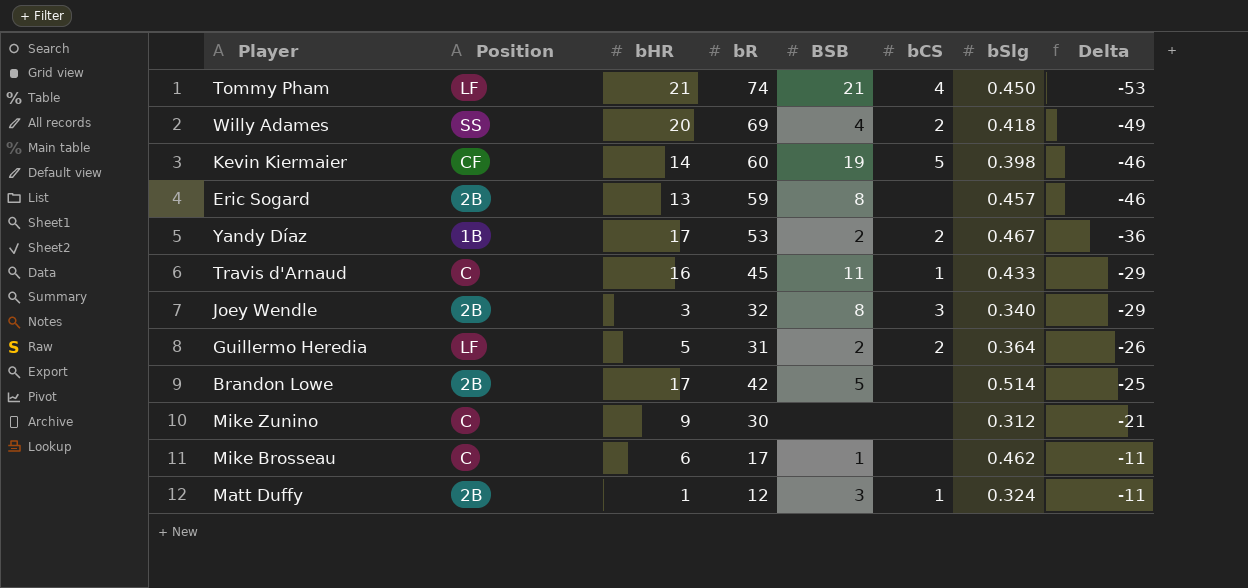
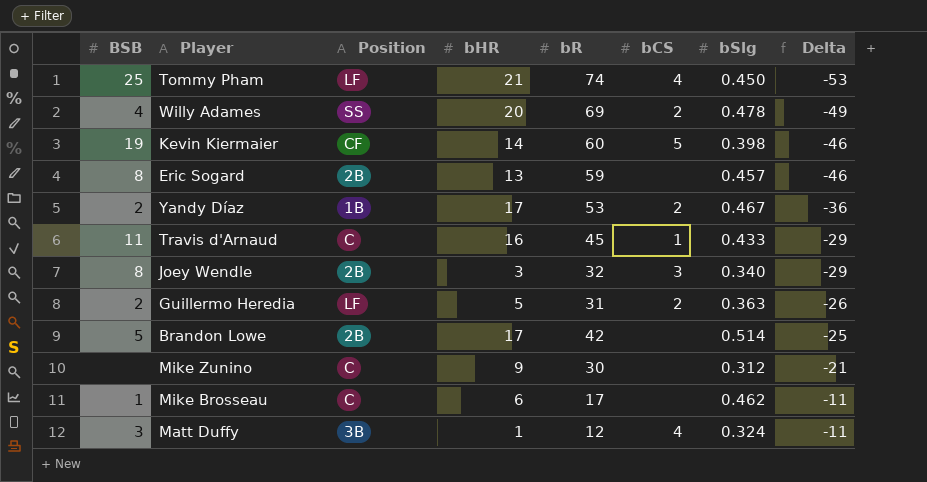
column BSB | position: 5 -> 1
Tommy Pham | BSB: 21 -> 25
Willy Adames | bSlg: 0.418 -> 0.478
Guillermo Heredia | bSlg: 0.364 -> 0.363
Matt Duffy | Position: 2B -> 3B
Matt Duffy | bCS: 1 -> 4

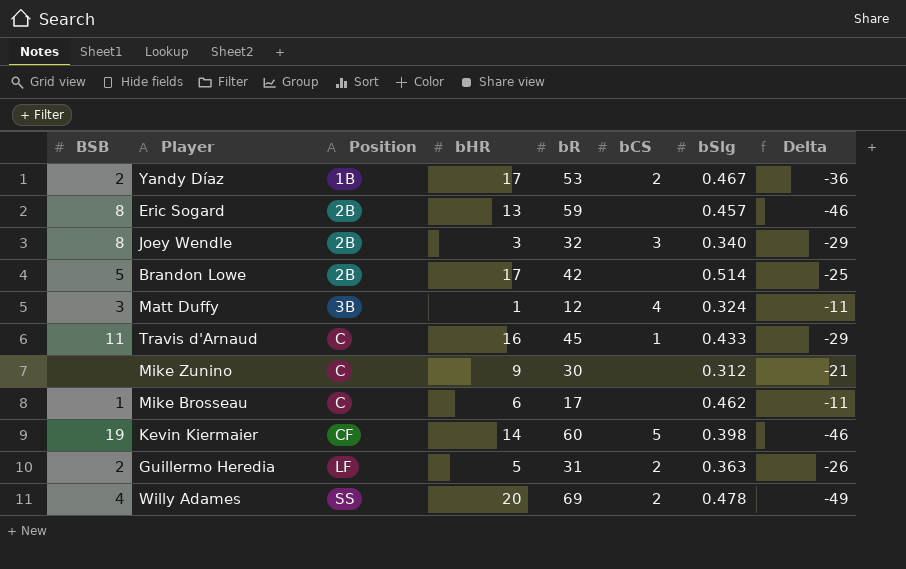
row order: Delta ascending -> Position ascending
row Tommy Pham: 25 | LF | 21 | 74 | 4 | 0.450 | -53 -> none

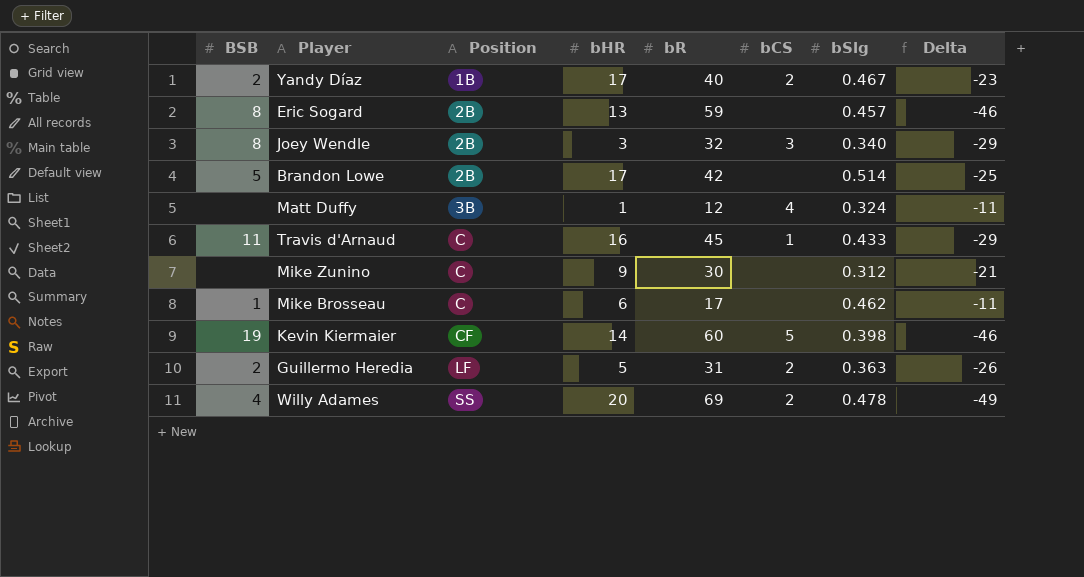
Yandy Díaz | bR: 53 -> 40
Yandy Díaz | Delta: -36 -> -23
Matt Duffy | BSB: 3 -> none

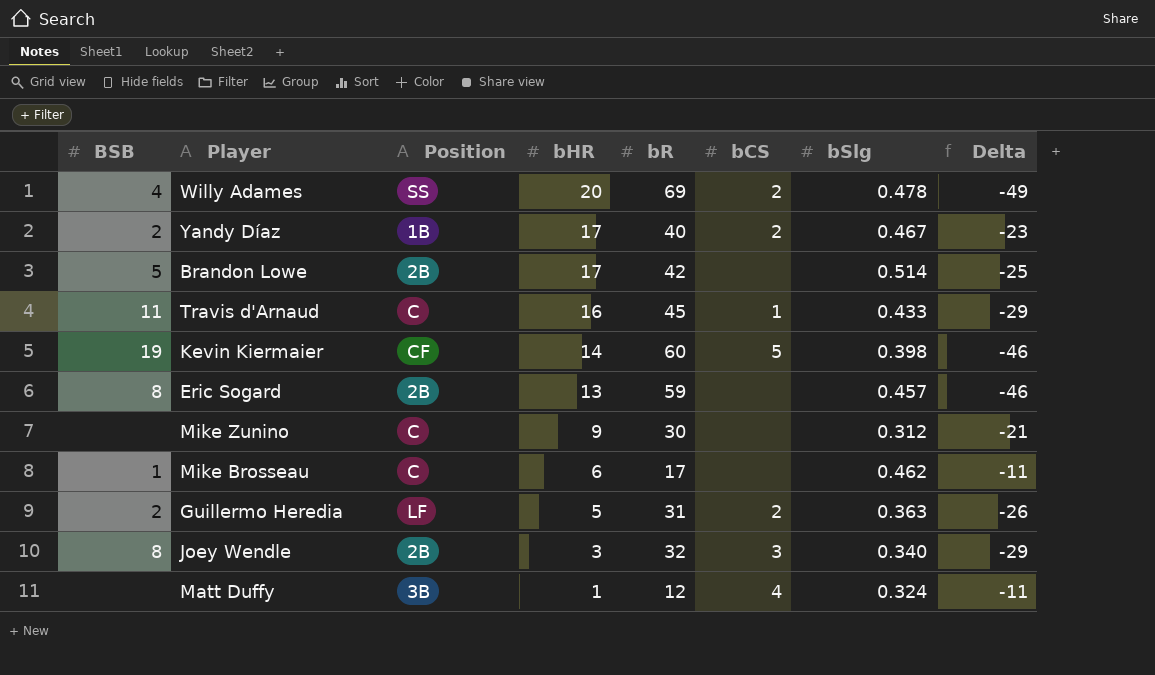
row order: Position ascending -> bHR descending

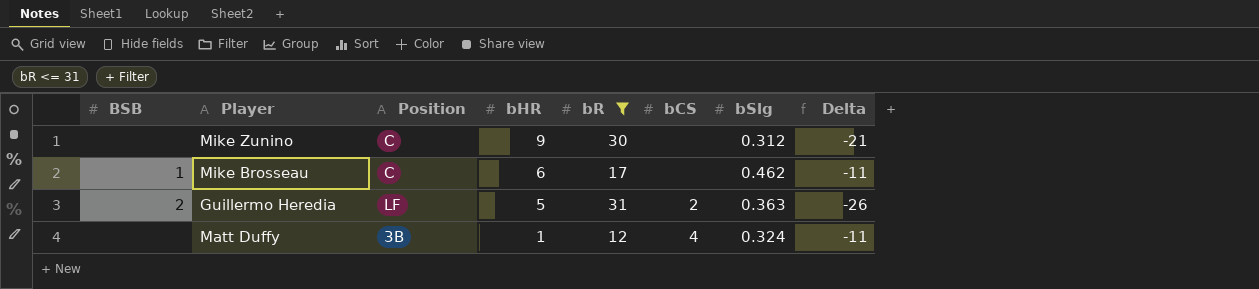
filter: none -> bR <= 31

